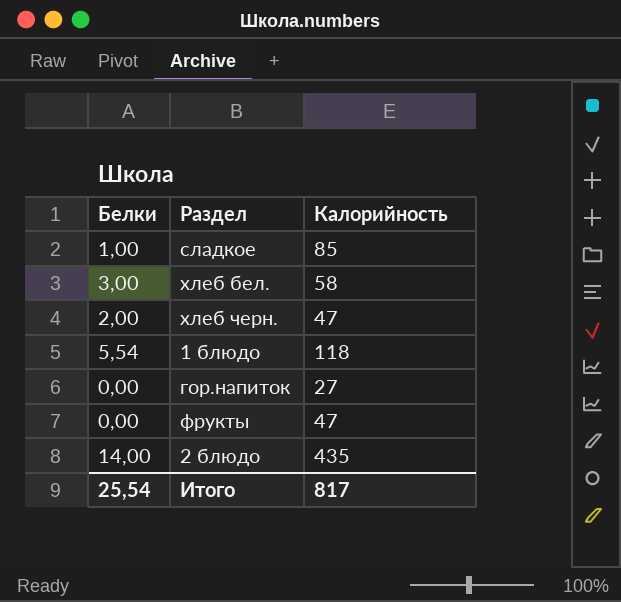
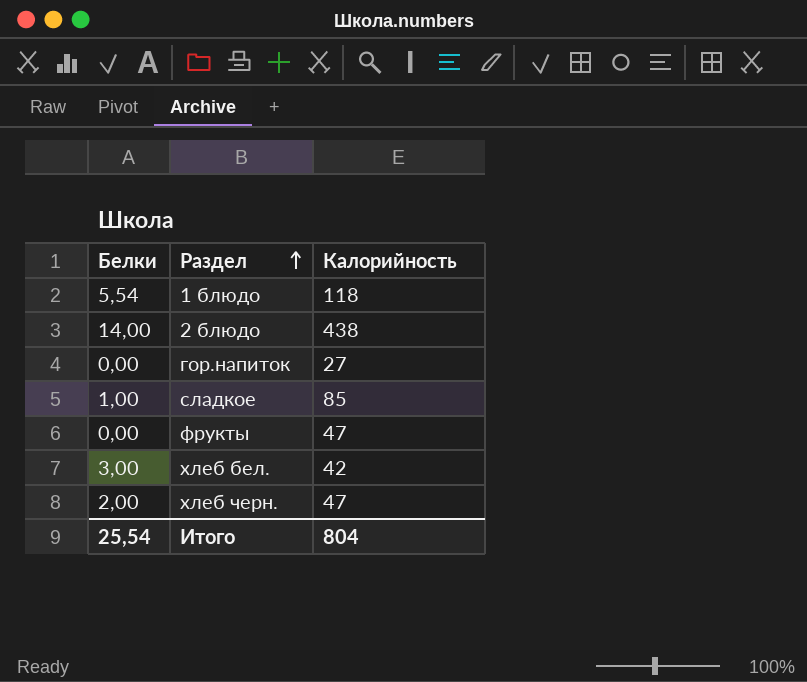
row order: none -> Раздел ascending
2 блюдо | Калорийность: 435 -> 438
хлеб бел. | Калорийность: 58 -> 42
Итого | Калорийность: 817 -> 804

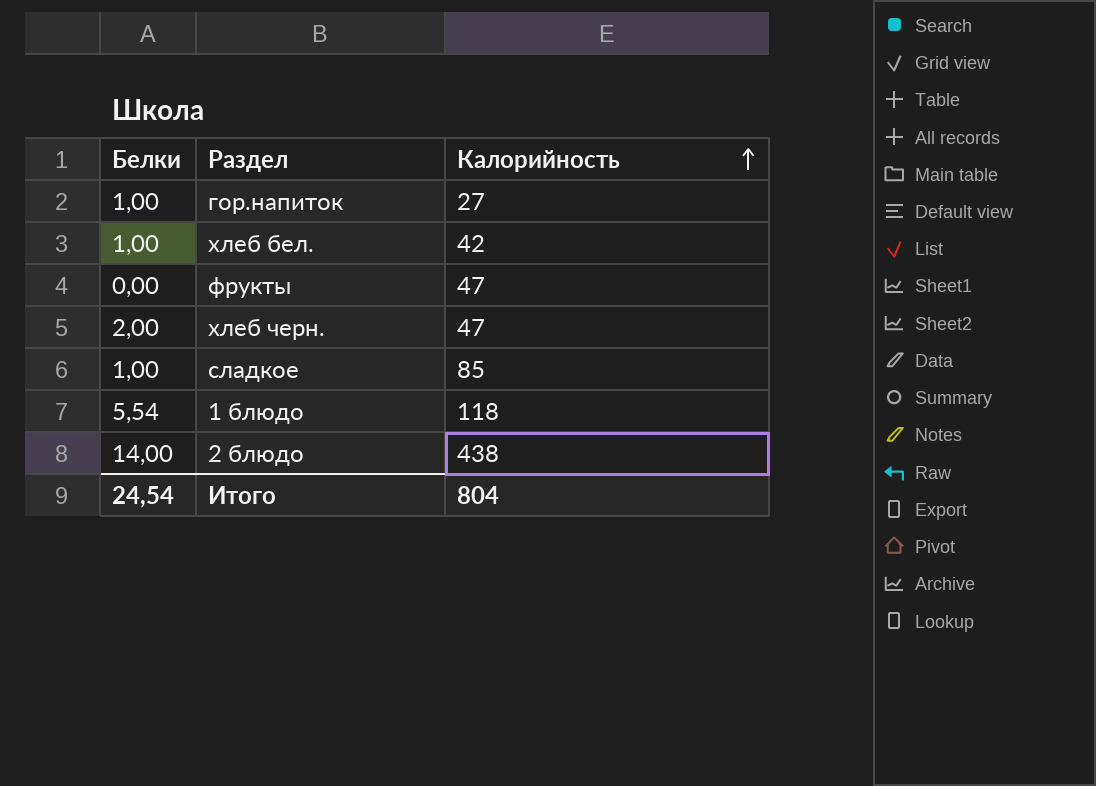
row order: Раздел ascending -> Калорийность ascending
гор.напиток | Белки: 0,00 -> 1,00
хлеб бел. | Белки: 3,00 -> 1,00
Итого | Белки: 25,54 -> 24,54

